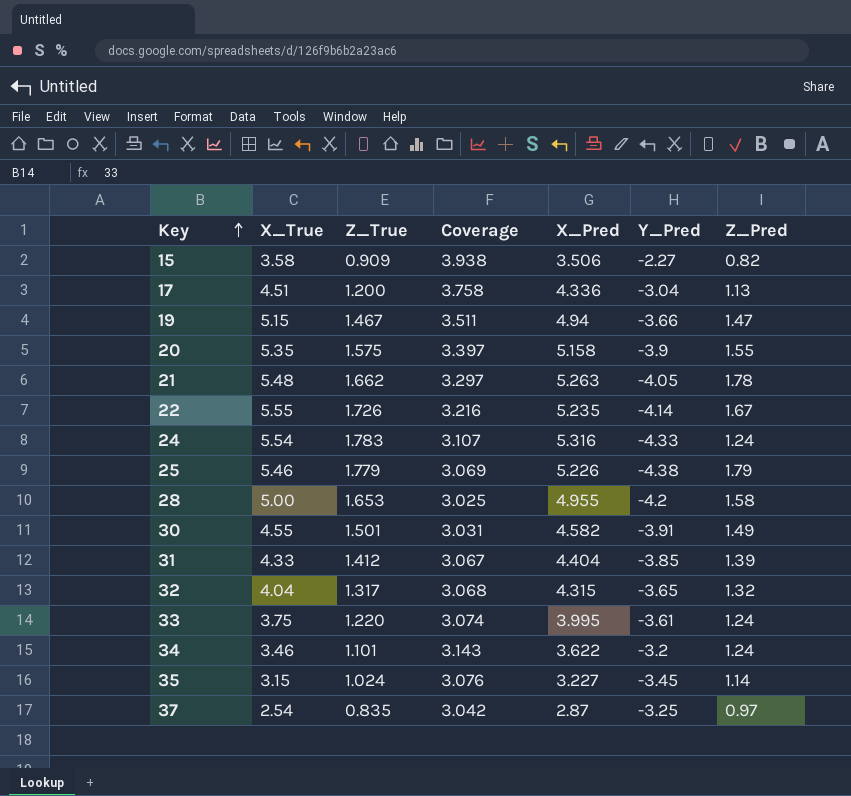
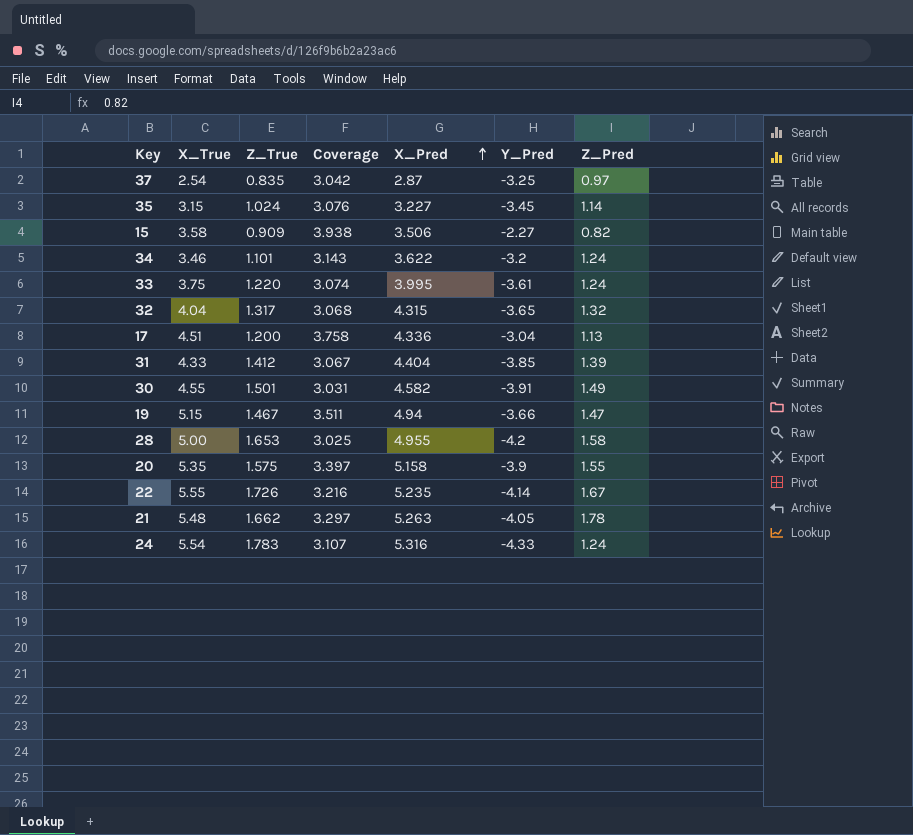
row order: Key ascending -> X_Pred ascending
row 25: 5.46 | 1.779 | 3.069 | 5.226 | -4.38 | 1.79 -> none

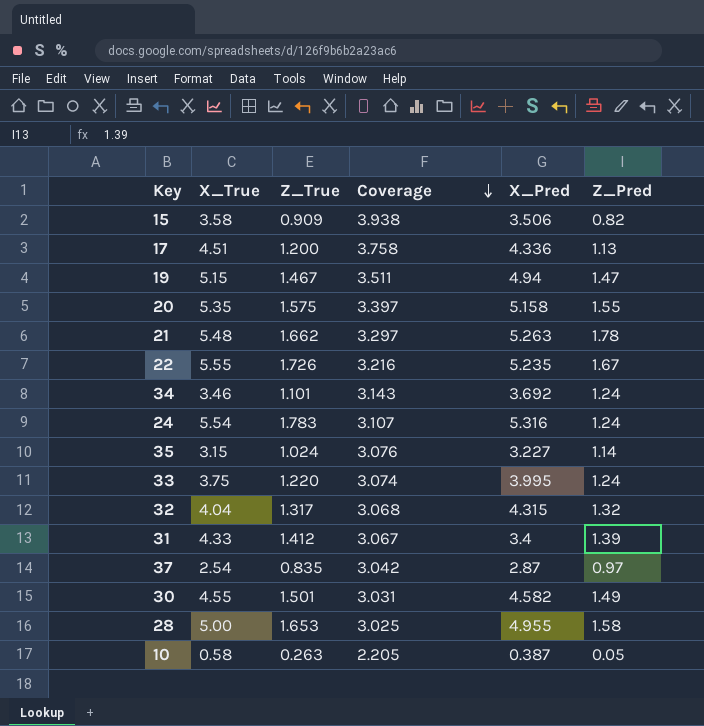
row order: X_Pred ascending -> Coverage descending
column Y_Pred | position: 6 -> none
34 | X_Pred: 3.622 -> 3.692
31 | X_Pred: 4.404 -> 3.4
row 10: none -> 0.58 | 0.263 | 2.205 | 0.387 | 0.05

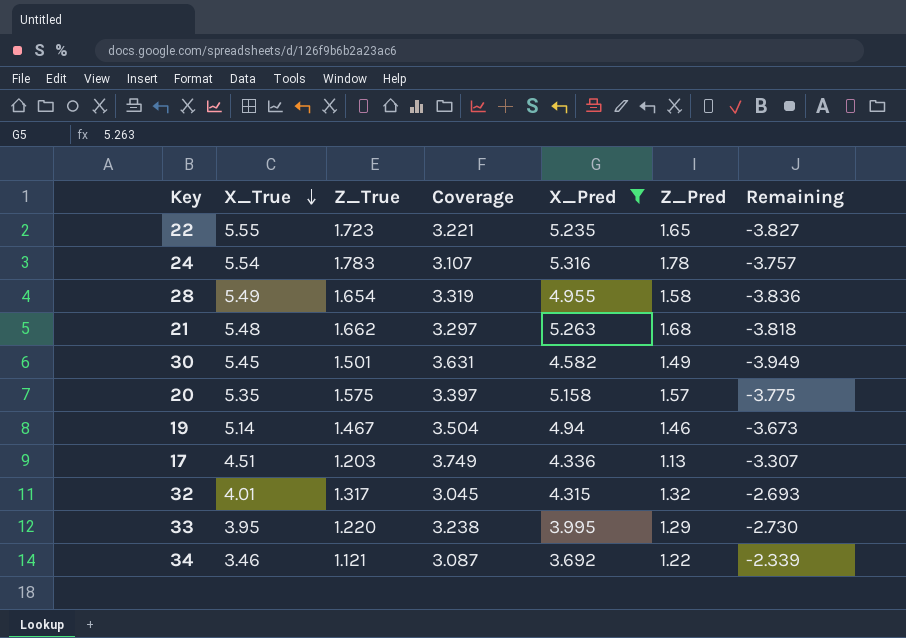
filter: none -> X_Pred >= 3.692
row order: Coverage descending -> X_True descending
column Remaining | formula: none -> [Z_True] - [X_True]
22 | Z_True: 1.726 -> 1.723
22 | Coverage: 3.216 -> 3.221
22 | Z_Pred: 1.67 -> 1.65
24 | Z_Pred: 1.24 -> 1.78
28 | X_True: 5.00 -> 5.49
28 | Z_True: 1.653 -> 1.654
28 | Coverage: 3.025 -> 3.319
21 | Z_Pred: 1.78 -> 1.68
30 | X_True: 4.55 -> 5.45
30 | Coverage: 3.031 -> 3.631
20 | Z_Pred: 1.55 -> 1.57
19 | X_True: 5.15 -> 5.14
19 | Coverage: 3.511 -> 3.504
19 | Z_Pred: 1.47 -> 1.46
17 | Z_True: 1.200 -> 1.203
17 | Coverage: 3.758 -> 3.749
32 | X_True: 4.04 -> 4.01
32 | Coverage: 3.068 -> 3.045
33 | X_True: 3.75 -> 3.95
33 | Coverage: 3.074 -> 3.238
33 | Z_Pred: 1.24 -> 1.29
34 | Z_True: 1.101 -> 1.121
34 | Coverage: 3.143 -> 3.087
34 | Z_Pred: 1.24 -> 1.22

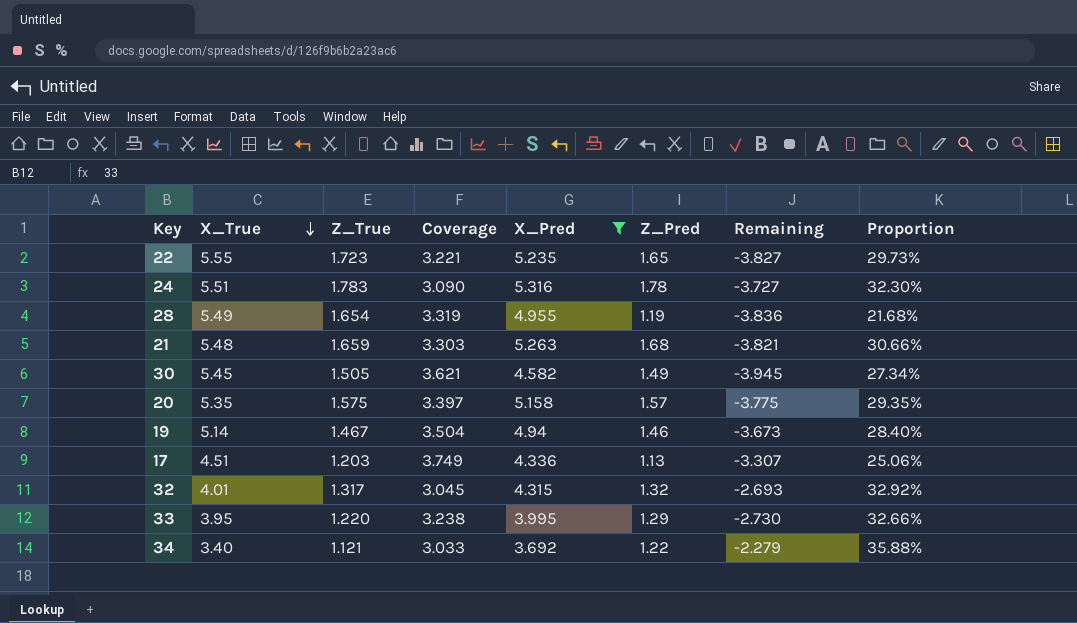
column Proportion | formula: none -> [Z_Pred] / [X_True]
24 | X_True: 5.54 -> 5.51
24 | Coverage: 3.107 -> 3.090
24 | Remaining: -3.757 -> -3.727
28 | Z_Pred: 1.58 -> 1.19
21 | Z_True: 1.662 -> 1.659
21 | Coverage: 3.297 -> 3.303
21 | Remaining: -3.818 -> -3.821
30 | Z_True: 1.501 -> 1.505
30 | Coverage: 3.631 -> 3.621
30 | Remaining: -3.949 -> -3.945
34 | X_True: 3.46 -> 3.40
34 | Coverage: 3.087 -> 3.033
34 | Remaining: -2.339 -> -2.279

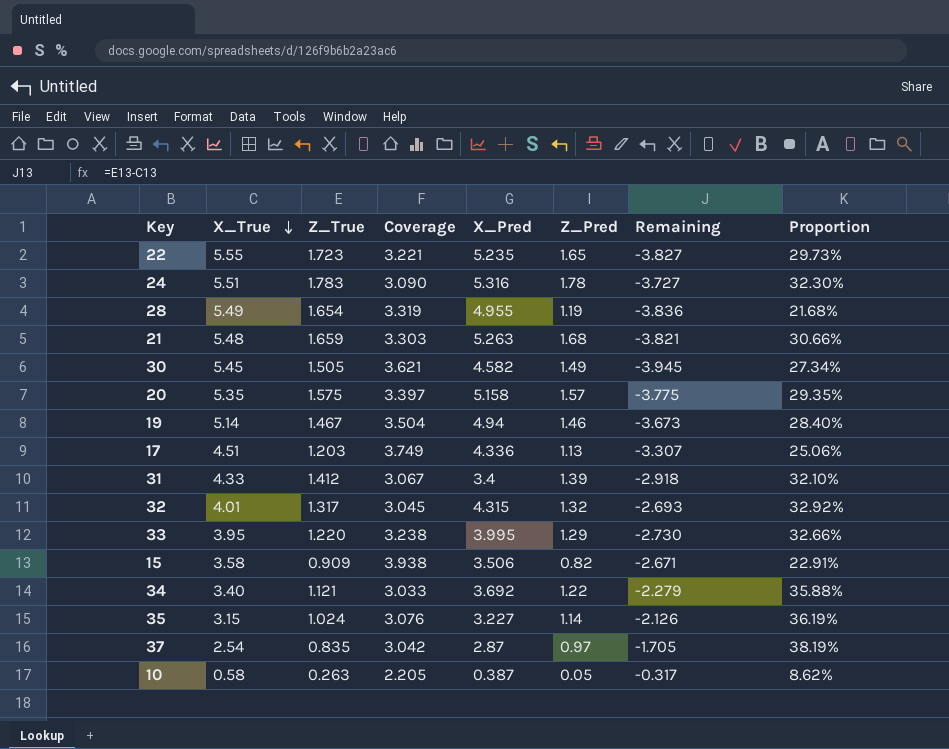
filter: X_Pred >= 3.692 -> none

